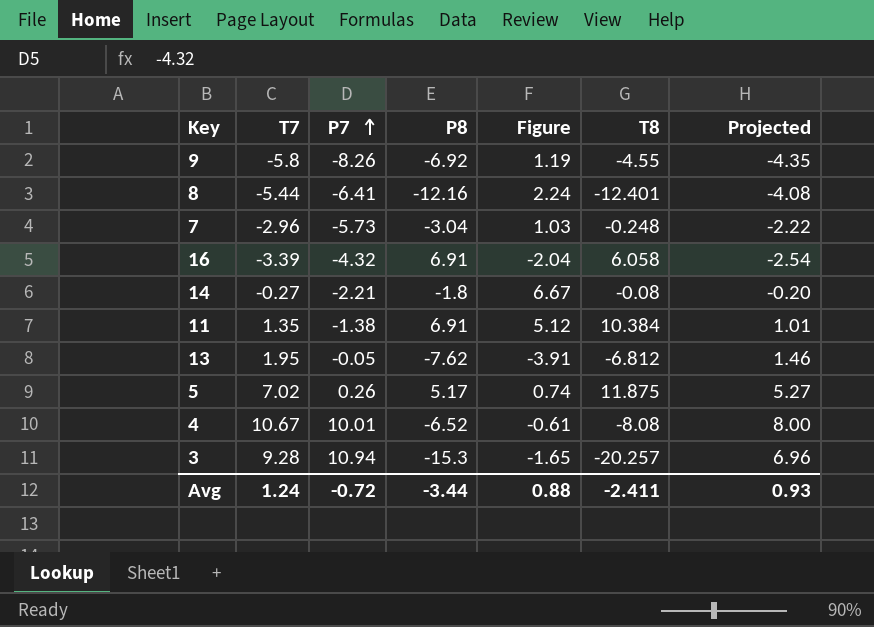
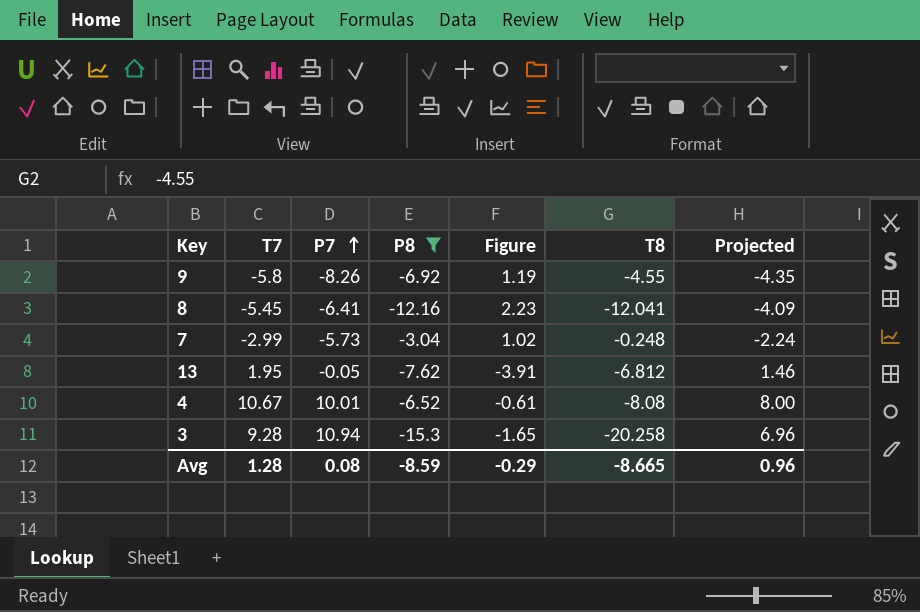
filter: none -> P8 <= -3.04
8 | T7: -5.44 -> -5.45
8 | Figure: 2.24 -> 2.23
8 | T8: -12.401 -> -12.041
8 | Projected: -4.08 -> -4.09
7 | T7: -2.96 -> -2.99
7 | Figure: 1.03 -> 1.02
7 | Projected: -2.22 -> -2.24
3 | T8: -20.257 -> -20.258
Avg | T7: 1.24 -> 1.28
Avg | P7: -0.72 -> 0.08
Avg | P8: -3.44 -> -8.59
Avg | Figure: 0.88 -> -0.29
Avg | T8: -2.411 -> -8.665
Avg | Projected: 0.93 -> 0.96

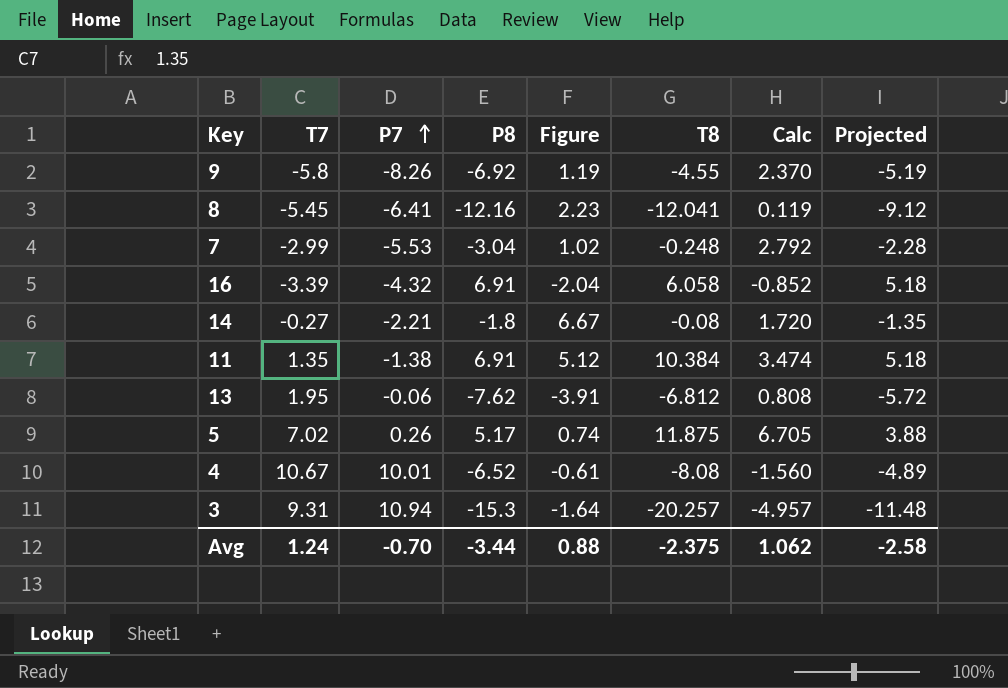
filter: P8 <= -3.04 -> none
column Calc | formula: none -> [T8] - [P8]
column Projected | formula: [T7] * 0.75 -> [P8] * 0.75
7 | P7: -5.73 -> -5.53
13 | P7: -0.05 -> -0.06
3 | T7: 9.28 -> 9.31
3 | Figure: -1.65 -> -1.64
3 | T8: -20.258 -> -20.257
Avg | T7: 1.28 -> 1.24
Avg | P7: 0.08 -> -0.70
Avg | P8: -8.59 -> -3.44
Avg | Figure: -0.29 -> 0.88
Avg | T8: -8.665 -> -2.375
Avg | Projected: 0.96 -> -2.58

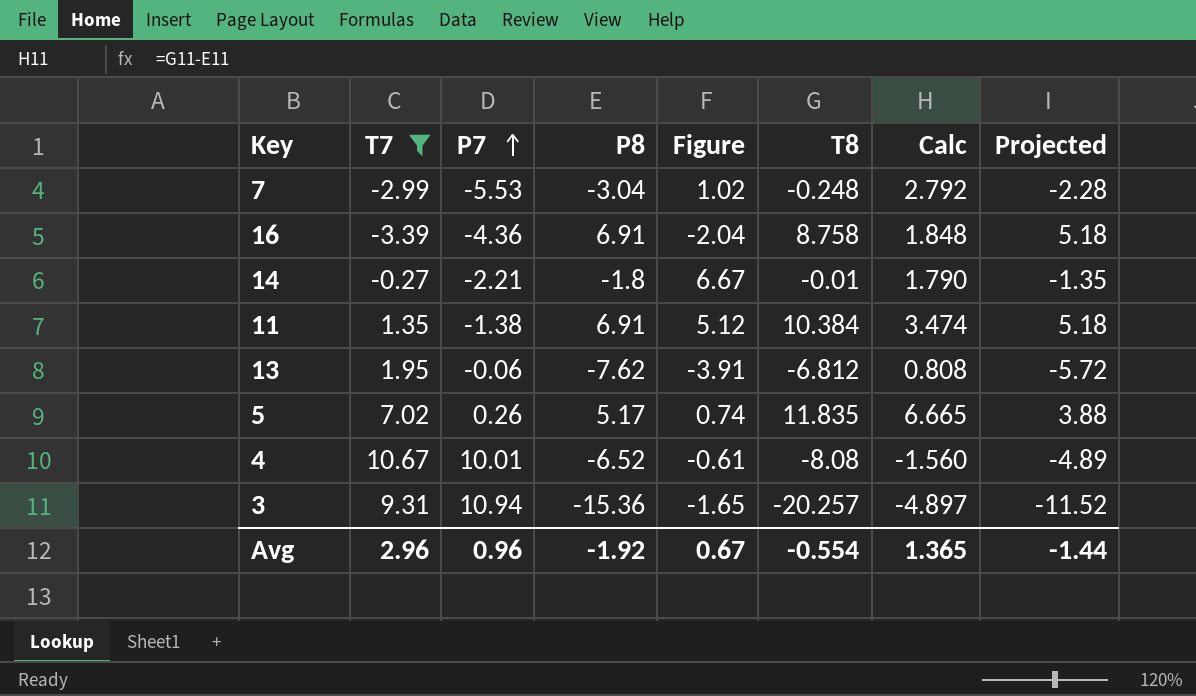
filter: none -> T7 >= -3.39
16 | P7: -4.32 -> -4.36
16 | T8: 6.058 -> 8.758
16 | Calc: -0.852 -> 1.848
14 | T8: -0.08 -> -0.01
14 | Calc: 1.720 -> 1.790
5 | T8: 11.875 -> 11.835
5 | Calc: 6.705 -> 6.665
3 | P8: -15.3 -> -15.36
3 | Figure: -1.64 -> -1.65
3 | Calc: -4.957 -> -4.897
3 | Projected: -11.48 -> -11.52
Avg | T7: 1.24 -> 2.96
Avg | P7: -0.70 -> 0.96
Avg | P8: -3.44 -> -1.92
Avg | Figure: 0.88 -> 0.67
Avg | T8: -2.375 -> -0.554
Avg | Calc: 1.062 -> 1.365
Avg | Projected: -2.58 -> -1.44

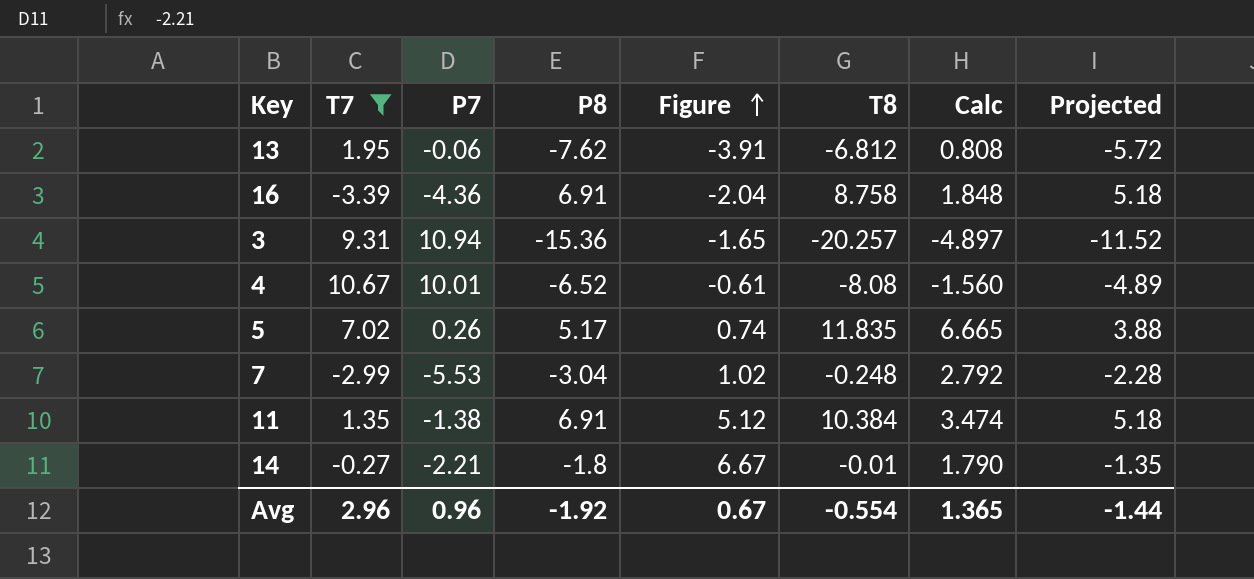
row order: P7 ascending -> Figure ascending

